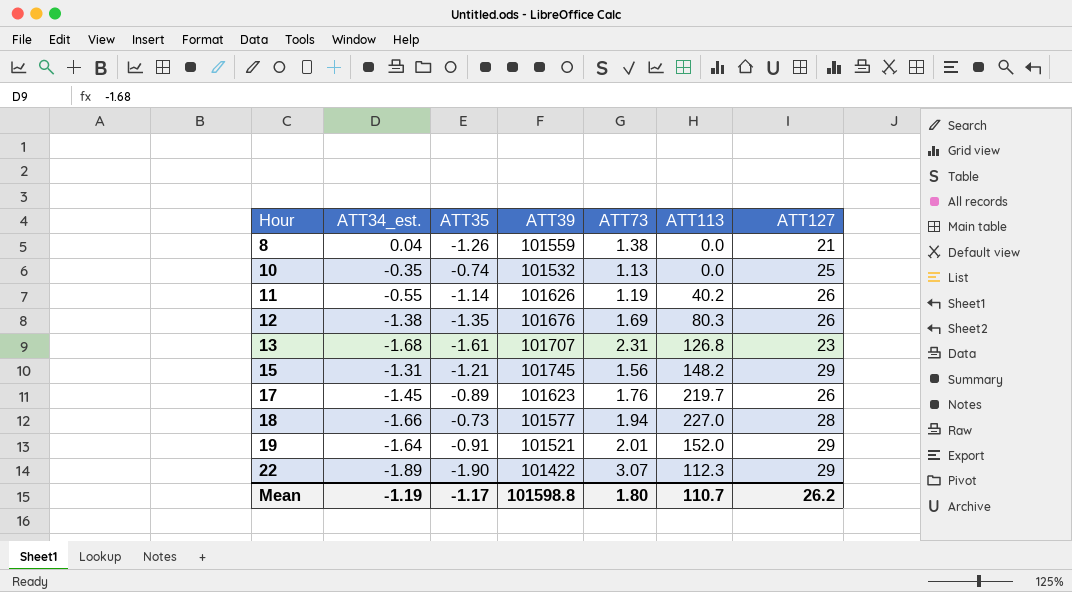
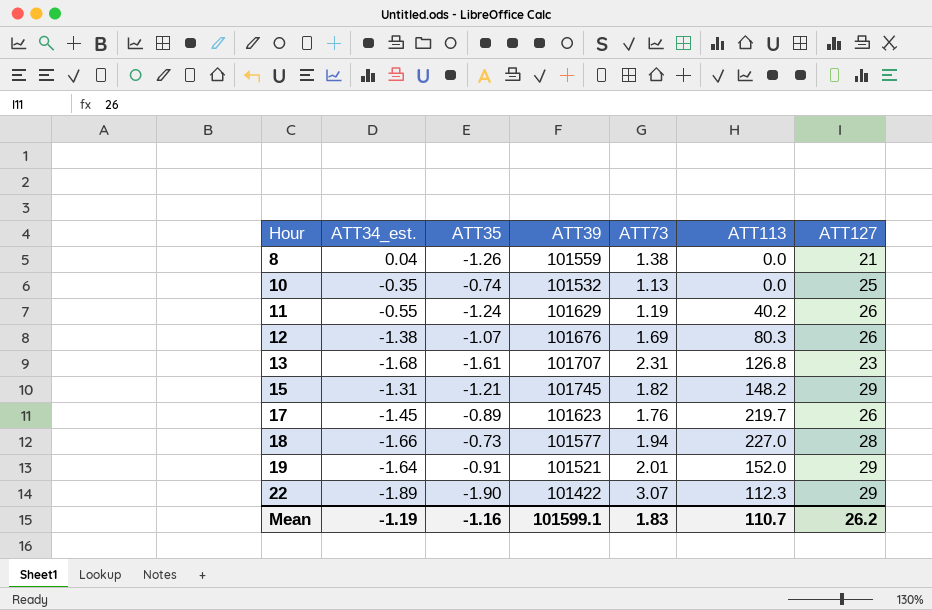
11 | ATT35: -1.14 -> -1.24
11 | ATT39: 101626 -> 101629
12 | ATT35: -1.35 -> -1.07
15 | ATT73: 1.56 -> 1.82
Mean | ATT35: -1.17 -> -1.16
Mean | ATT39: 101598.8 -> 101599.1
Mean | ATT73: 1.80 -> 1.83

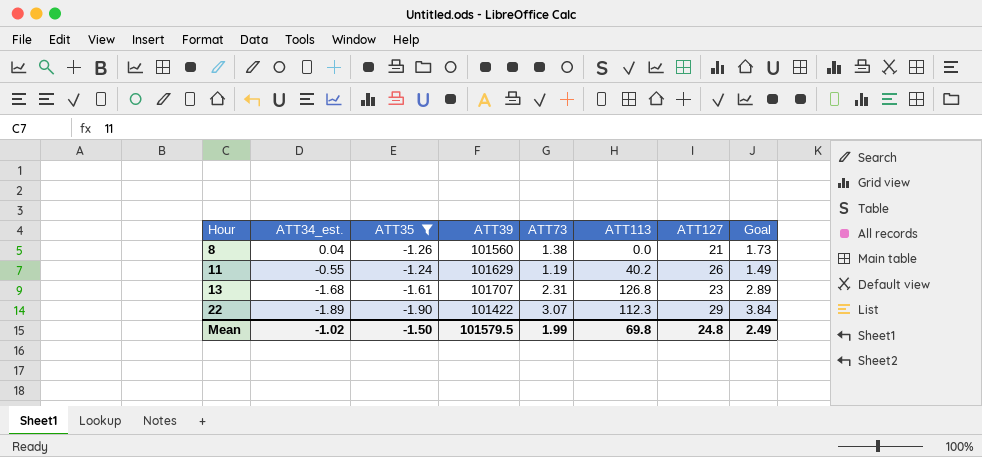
filter: none -> ATT35 <= -1.24
column Goal | formula: none -> [ATT73] * 1.25
8 | ATT39: 101559 -> 101560
Mean | ATT34_est.: -1.19 -> -1.02
Mean | ATT35: -1.16 -> -1.50
Mean | ATT39: 101599.1 -> 101579.5
Mean | ATT73: 1.83 -> 1.99
Mean | ATT113: 110.7 -> 69.8
Mean | ATT127: 26.2 -> 24.8

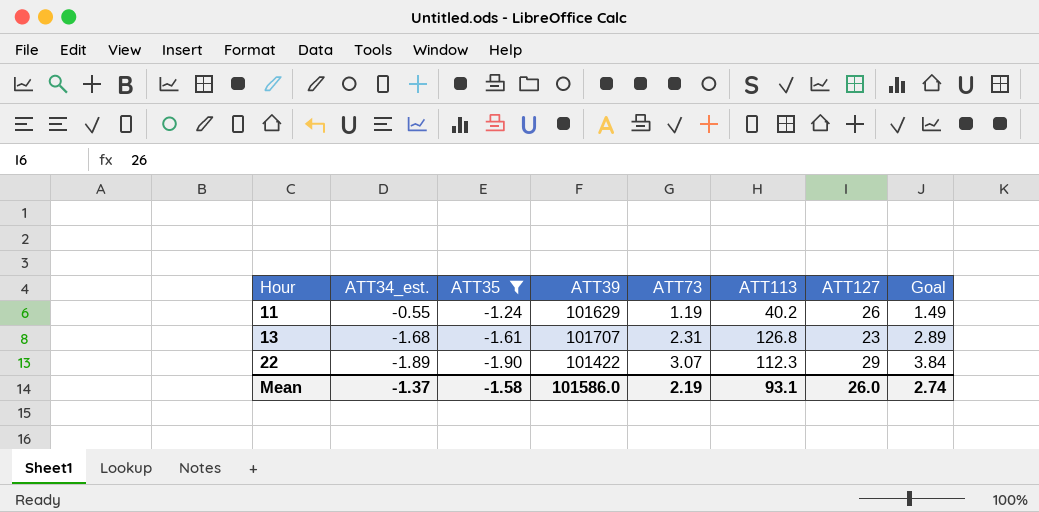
row 8: 0.04 | -1.26 | 101560 | 1.38 | 0.0 | 21 | 1.73 -> none
Mean | ATT34_est.: -1.02 -> -1.37
Mean | ATT35: -1.50 -> -1.58
Mean | ATT39: 101579.5 -> 101586.0
Mean | ATT73: 1.99 -> 2.19
Mean | ATT113: 69.8 -> 93.1
Mean | ATT127: 24.8 -> 26.0
Mean | Goal: 2.49 -> 2.74

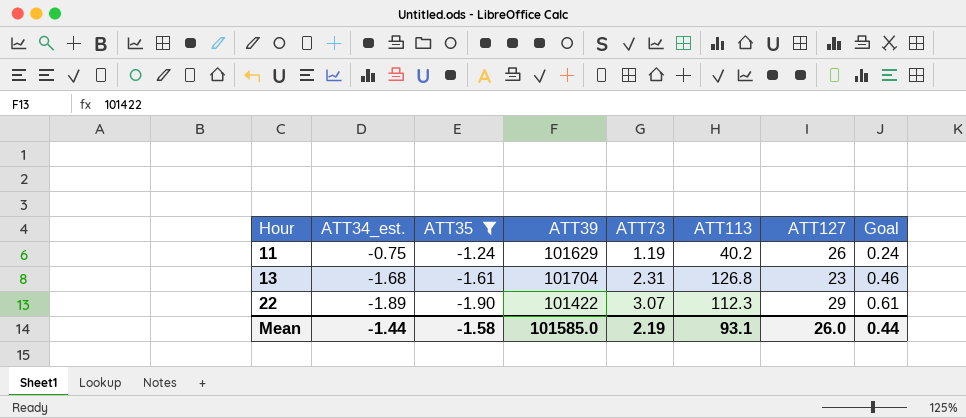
column Goal | formula: [ATT73] * 1.25 -> [ATT73] * 0.2
11 | ATT34_est.: -0.55 -> -0.75
13 | ATT39: 101707 -> 101704
Mean | ATT34_est.: -1.37 -> -1.44
Mean | ATT39: 101586.0 -> 101585.0
Mean | Goal: 2.74 -> 0.44

